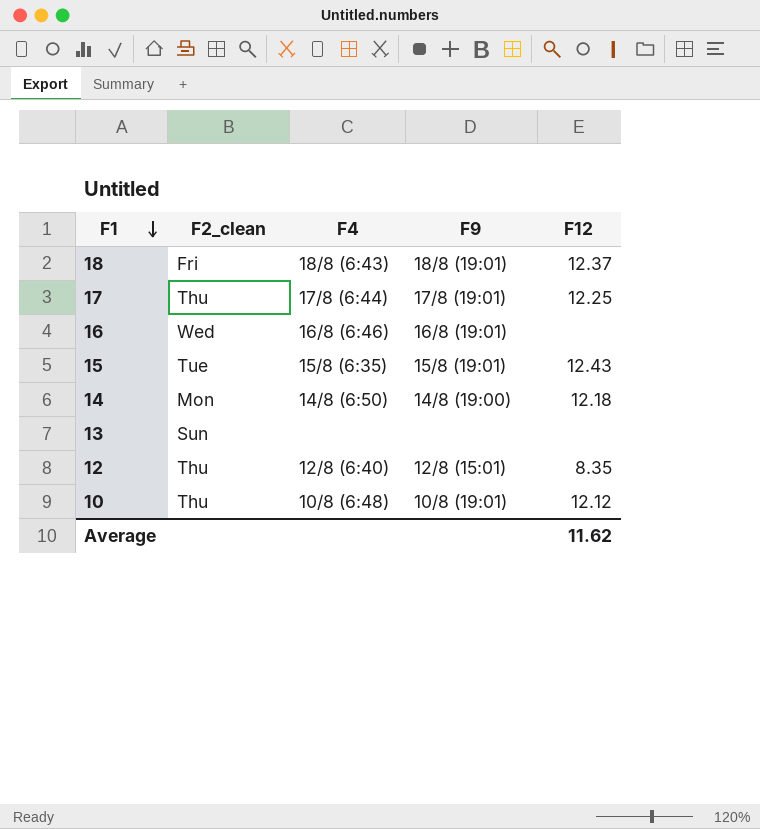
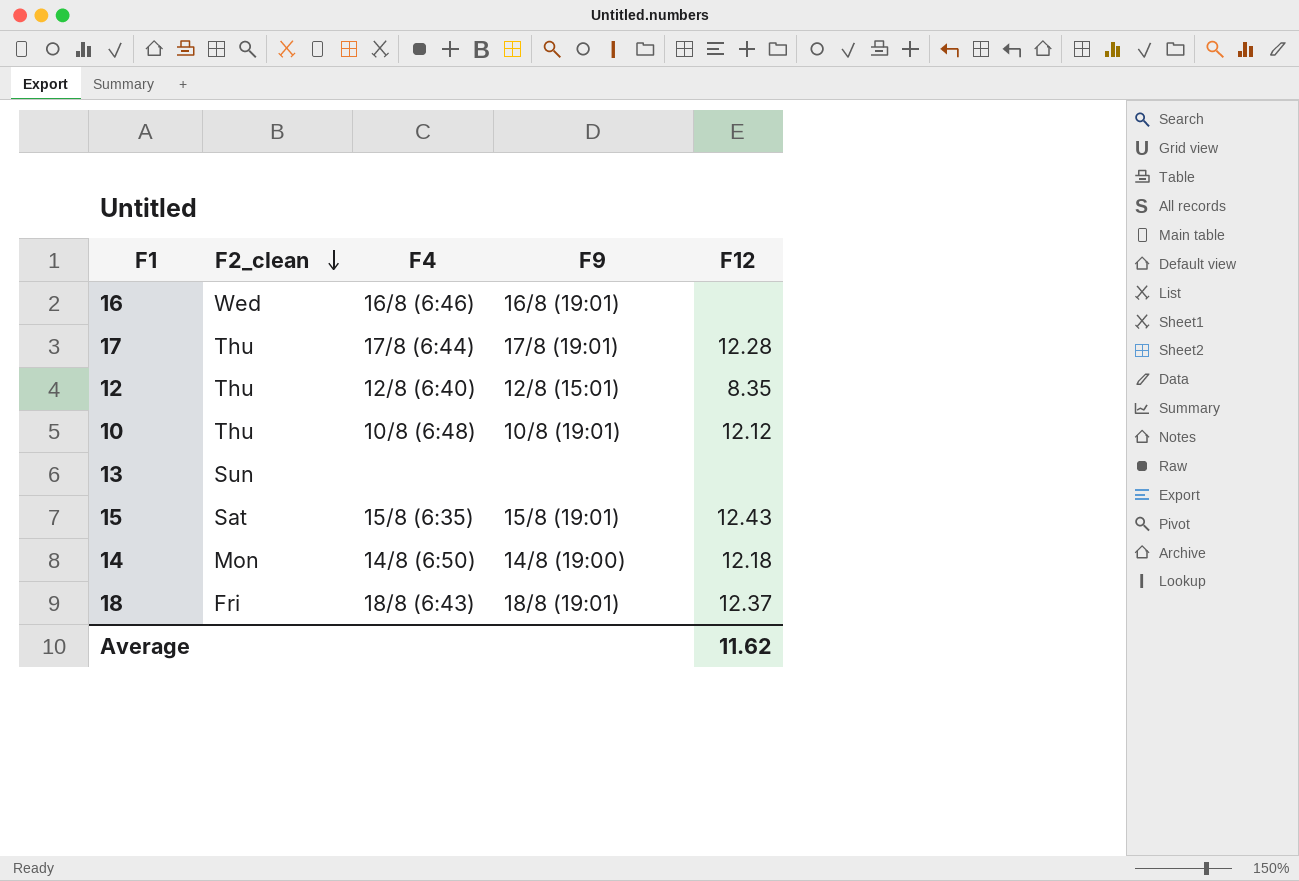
row order: F1 descending -> F2_clean descending
17 | F12: 12.25 -> 12.28
15 | F2_clean: Tue -> Sat

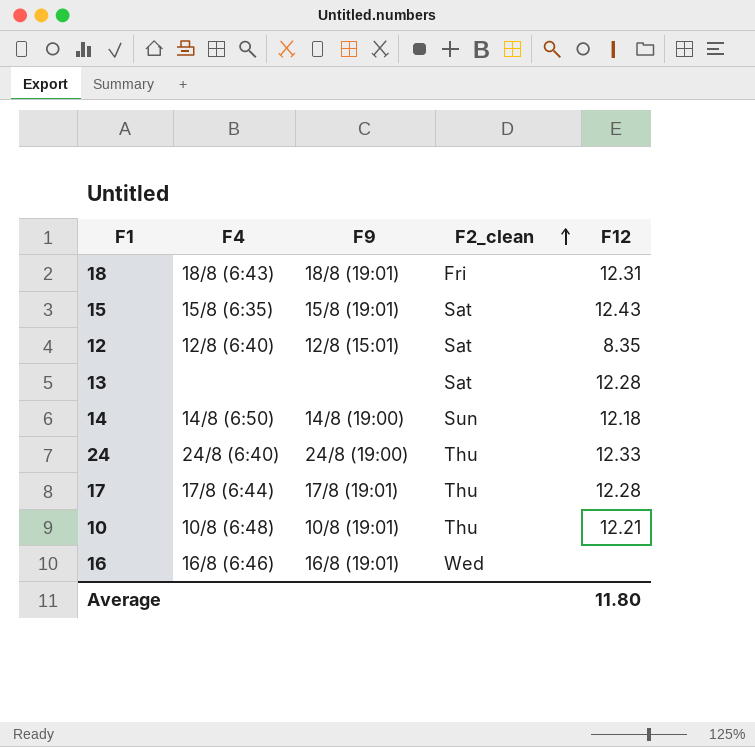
row order: F2_clean descending -> F2_clean ascending
column F2_clean | position: 2 -> 4
18 | F12: 12.37 -> 12.31
12 | F2_clean: Thu -> Sat
13 | F2_clean: Sun -> Sat
13 | F12: none -> 12.28
14 | F2_clean: Mon -> Sun
row 24: none -> 24/8 (6:40) | 24/8 (19:00) | Thu | 12.33
10 | F12: 12.12 -> 12.21
Average | F12: 11.62 -> 11.80

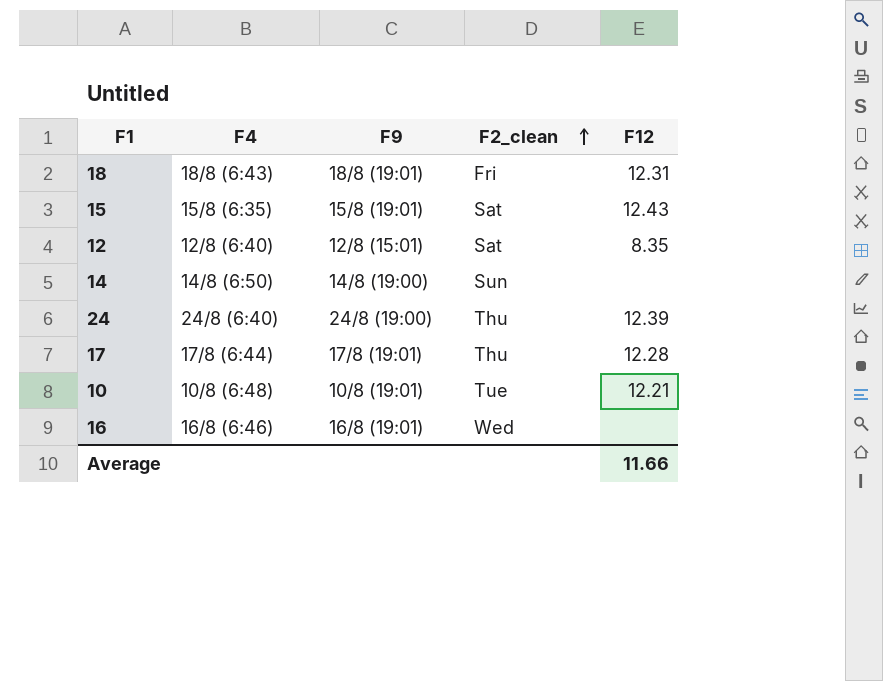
row 13: none | none | Sat | 12.28 -> none
14 | F12: 12.18 -> none
24 | F12: 12.33 -> 12.39
10 | F2_clean: Thu -> Tue
Average | F12: 11.80 -> 11.66

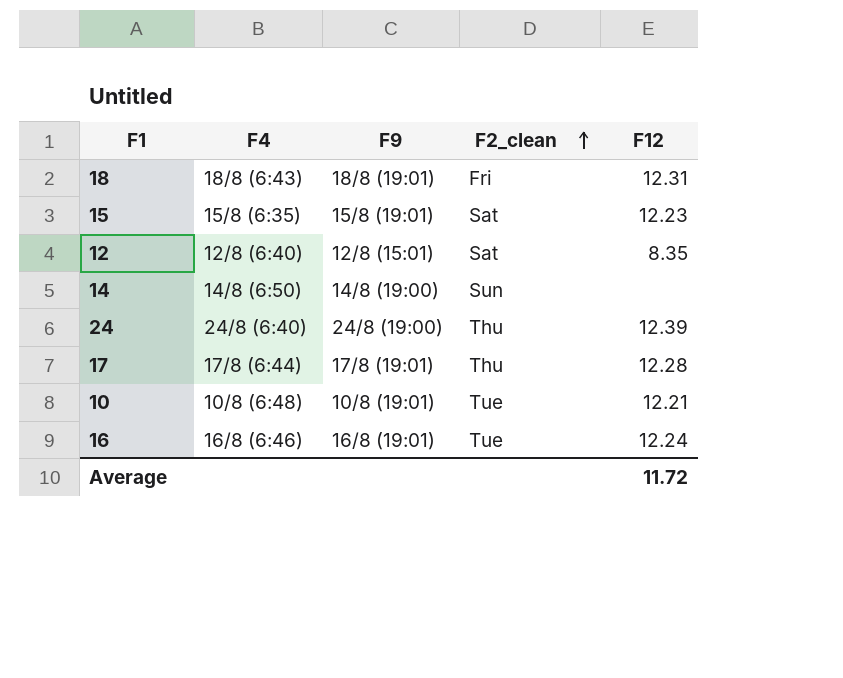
15 | F12: 12.43 -> 12.23
16 | F2_clean: Wed -> Tue
16 | F12: none -> 12.24
Average | F12: 11.66 -> 11.72

